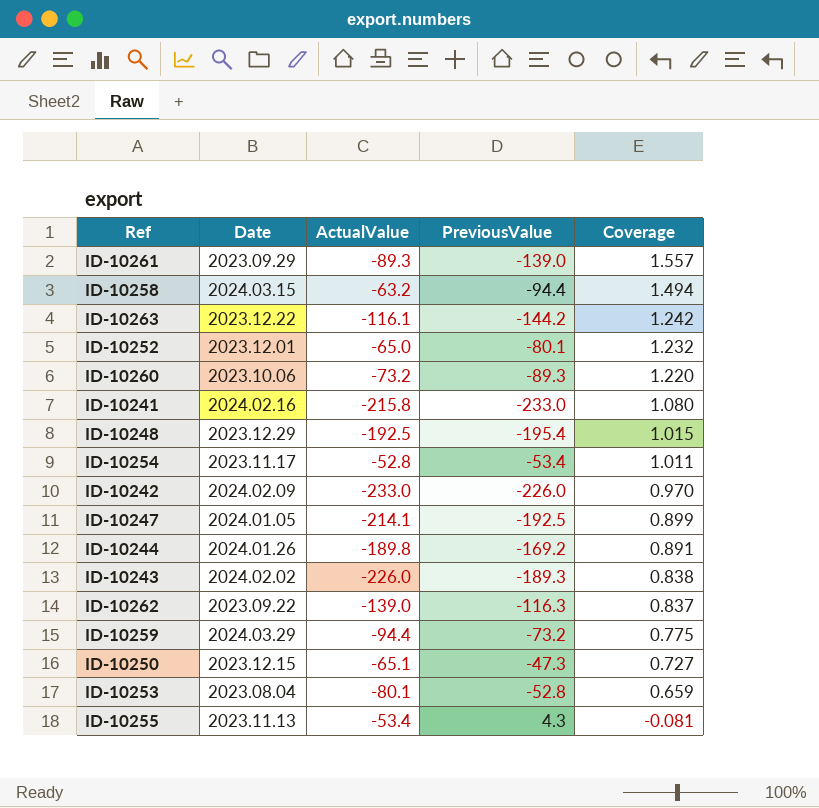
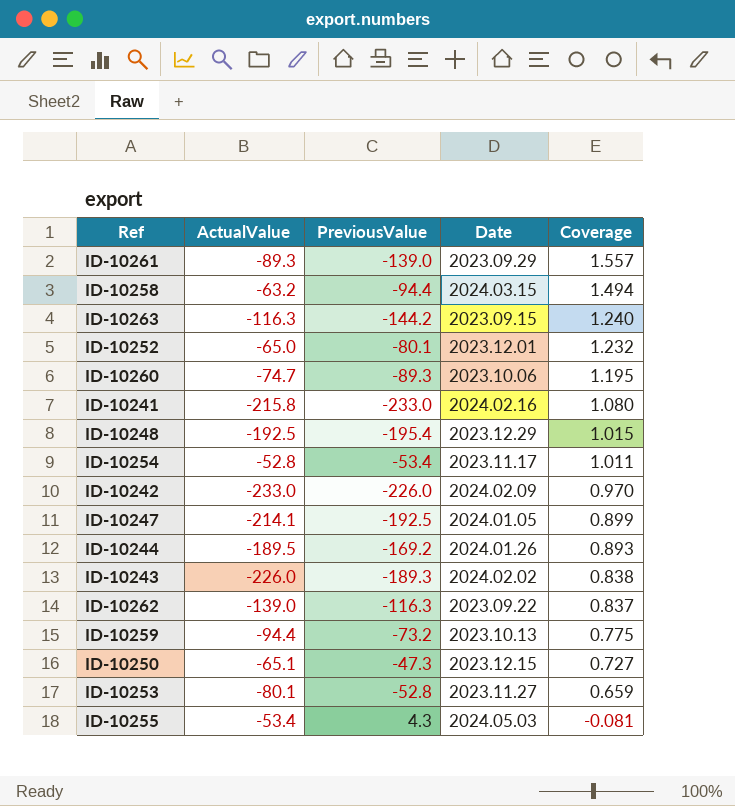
column Date | position: 2 -> 4
ID-10263 | ActualValue: -116.1 -> -116.3
ID-10263 | Date: 2023.12.22 -> 2023.09.15
ID-10263 | Coverage: 1.242 -> 1.240
ID-10260 | ActualValue: -73.2 -> -74.7
ID-10260 | Coverage: 1.220 -> 1.195
ID-10244 | ActualValue: -189.8 -> -189.5
ID-10244 | Coverage: 0.891 -> 0.893
ID-10259 | Date: 2024.03.29 -> 2023.10.13
ID-10253 | Date: 2023.08.04 -> 2023.11.27
ID-10255 | Date: 2023.11.13 -> 2024.05.03

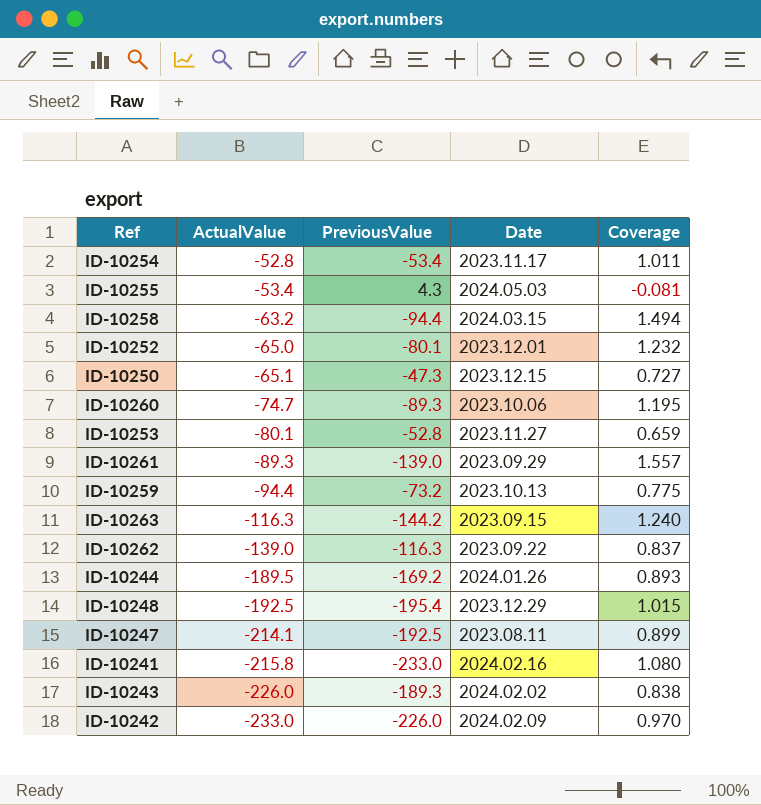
row order: Coverage descending -> ActualValue descending
ID-10247 | Date: 2024.01.05 -> 2023.08.11

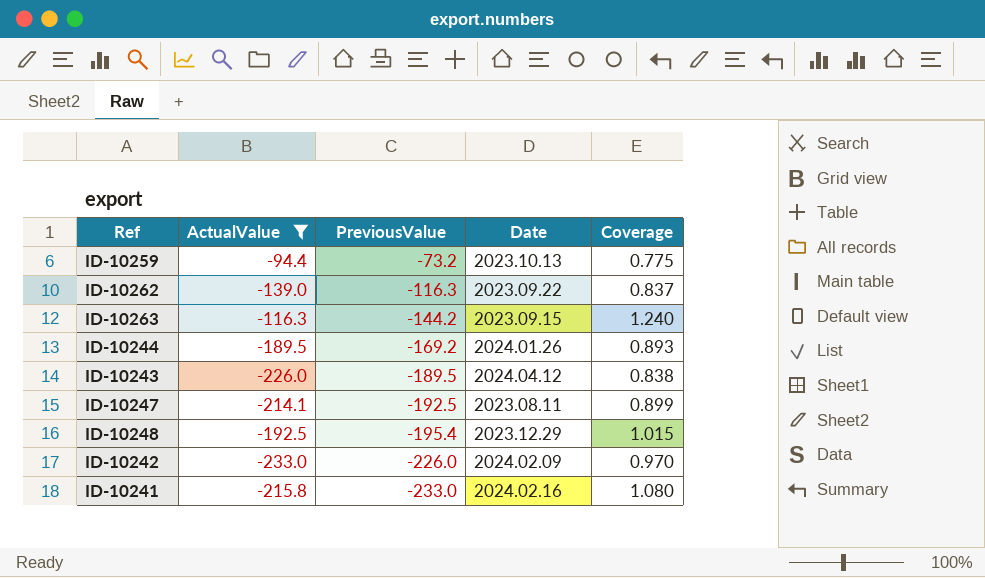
filter: none -> ActualValue <= -94.4
row order: ActualValue descending -> PreviousValue descending
ID-10243 | PreviousValue: -189.3 -> -189.5
ID-10243 | Date: 2024.02.02 -> 2024.04.12

